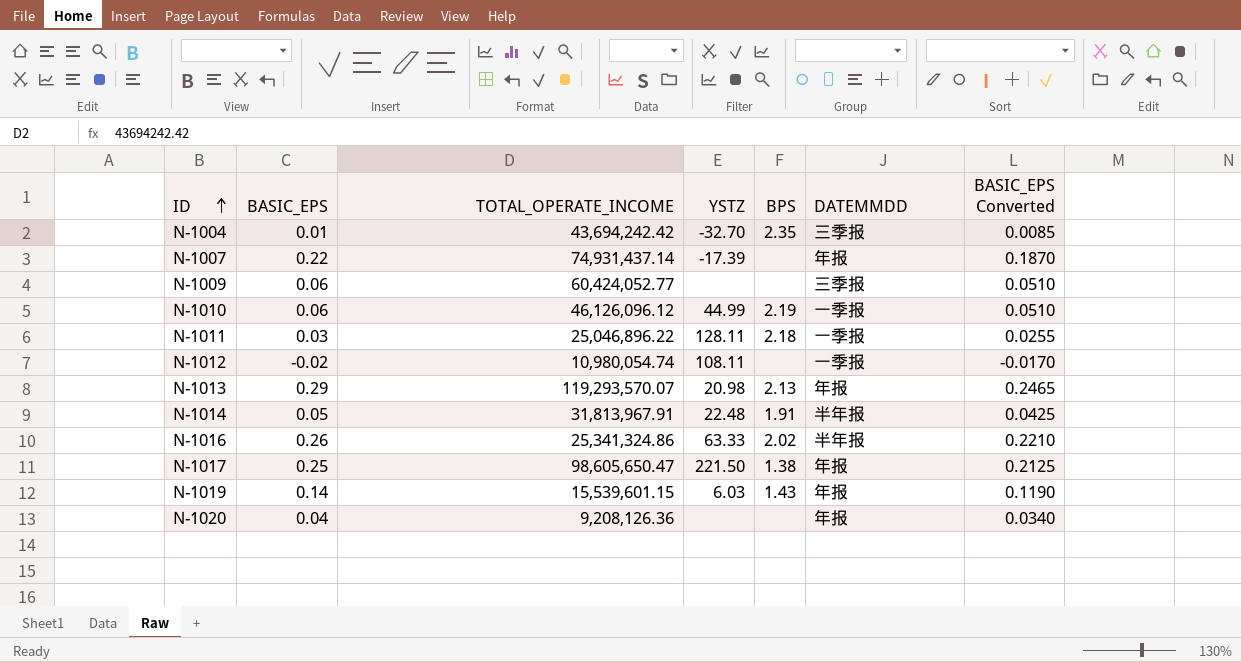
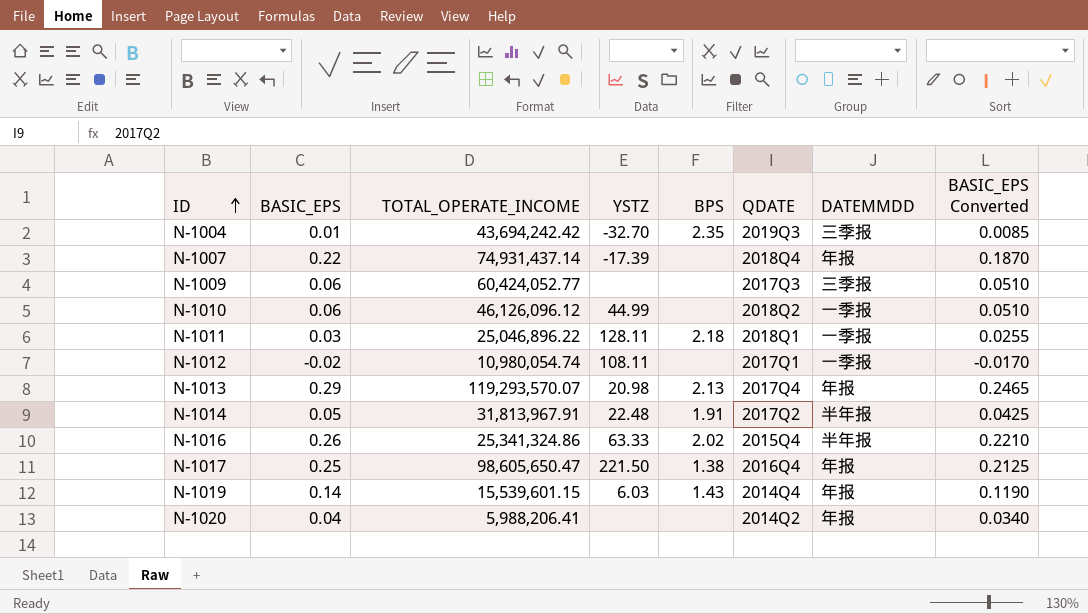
column QDATE | position: none -> 6
N-1010 | BPS: 2.19 -> none
N-1020 | TOTAL_OPERATE_INCOME: 9,208,126.36 -> 5,988,206.41

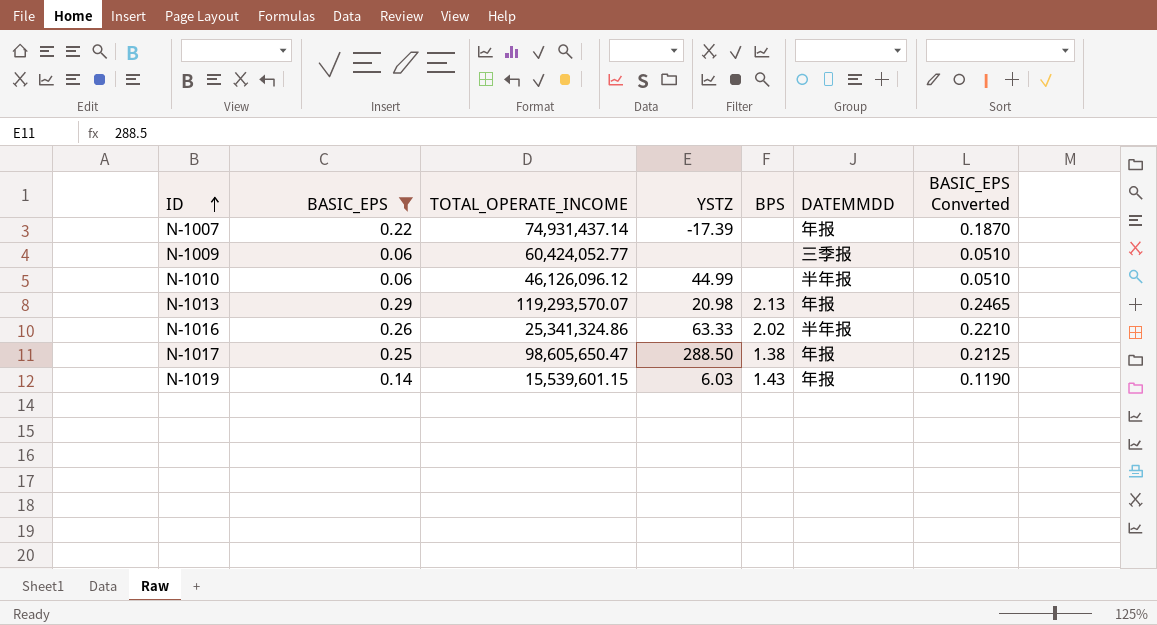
filter: none -> BASIC_EPS >= 0.06
column QDATE | position: 6 -> none
N-1010 | DATEMMDD: 一季报 -> 半年报
N-1017 | YSTZ: 221.50 -> 288.50

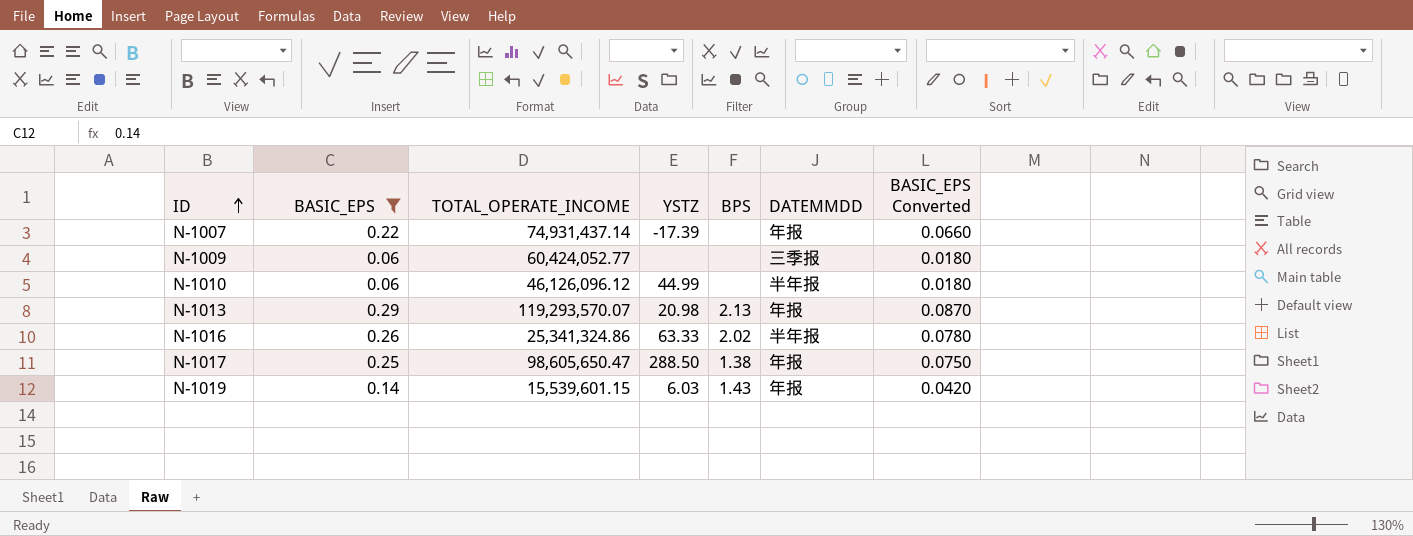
column BASIC_EPS Converted | formula: [BASIC_EPS] * 0.85 -> [BASIC_EPS] * 0.3

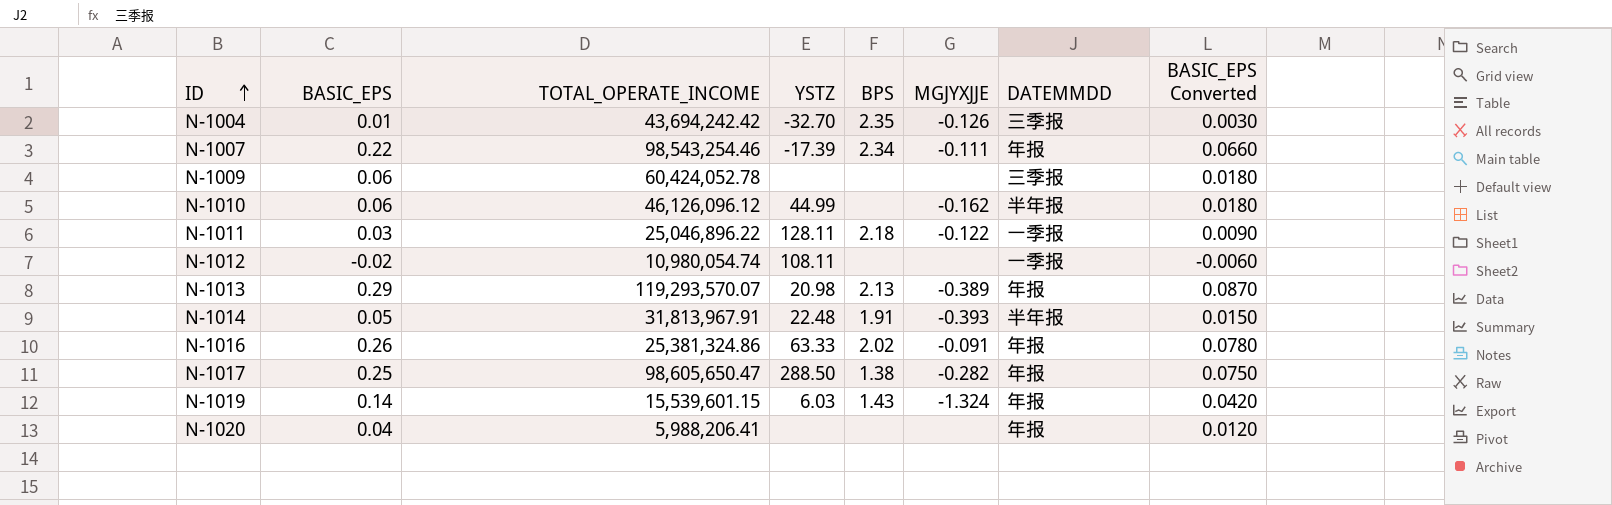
filter: BASIC_EPS >= 0.06 -> none
column MGJYXJJE | position: none -> 6
N-1007 | TOTAL_OPERATE_INCOME: 74,931,437.14 -> 98,543,254.46
N-1007 | BPS: none -> 2.34
N-1009 | TOTAL_OPERATE_INCOME: 60,424,052.77 -> 60,424,052.78
N-1016 | TOTAL_OPERATE_INCOME: 25,341,324.86 -> 25,381,324.86
N-1016 | DATEMMDD: 半年报 -> 年报

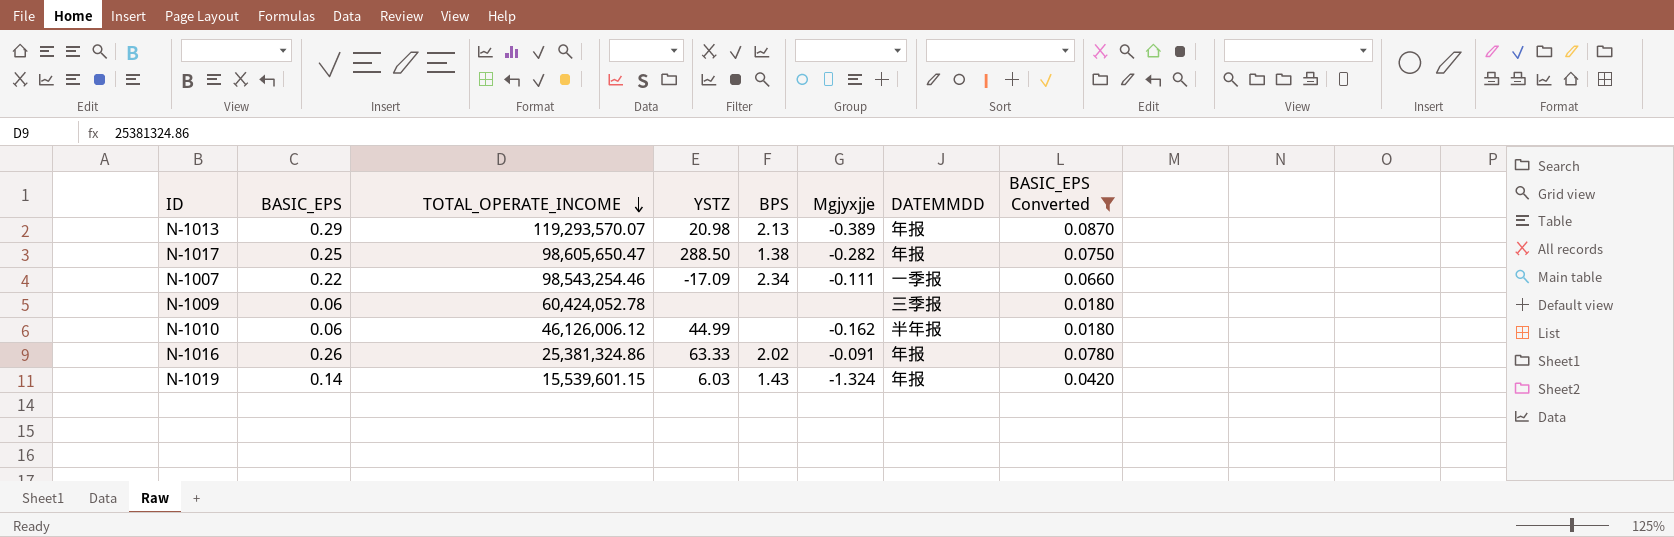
filter: none -> BASIC_EPS Converted >= 0.0180
row order: ID ascending -> TOTAL_OPERATE_INCOME descending
column name: MGJYXJJE -> Mgjyxjje
N-1007 | YSTZ: -17.39 -> -17.09
N-1007 | DATEMMDD: 年报 -> 一季报
N-1010 | TOTAL_OPERATE_INCOME: 46,126,096.12 -> 46,126,006.12

